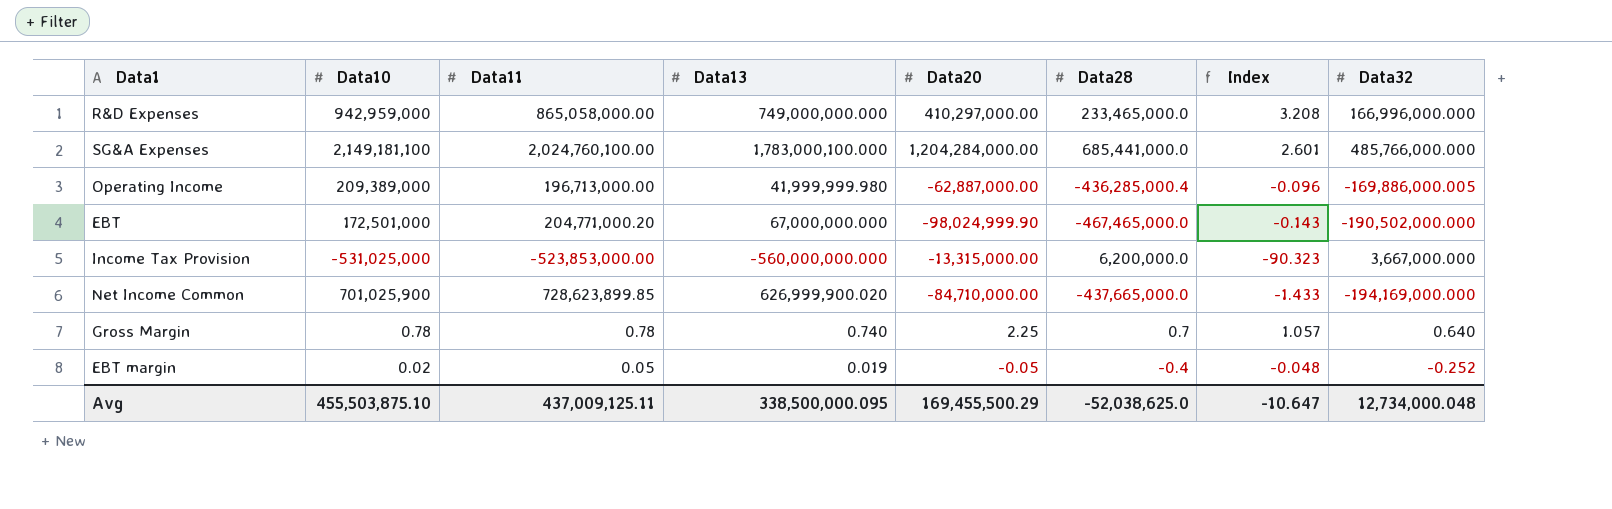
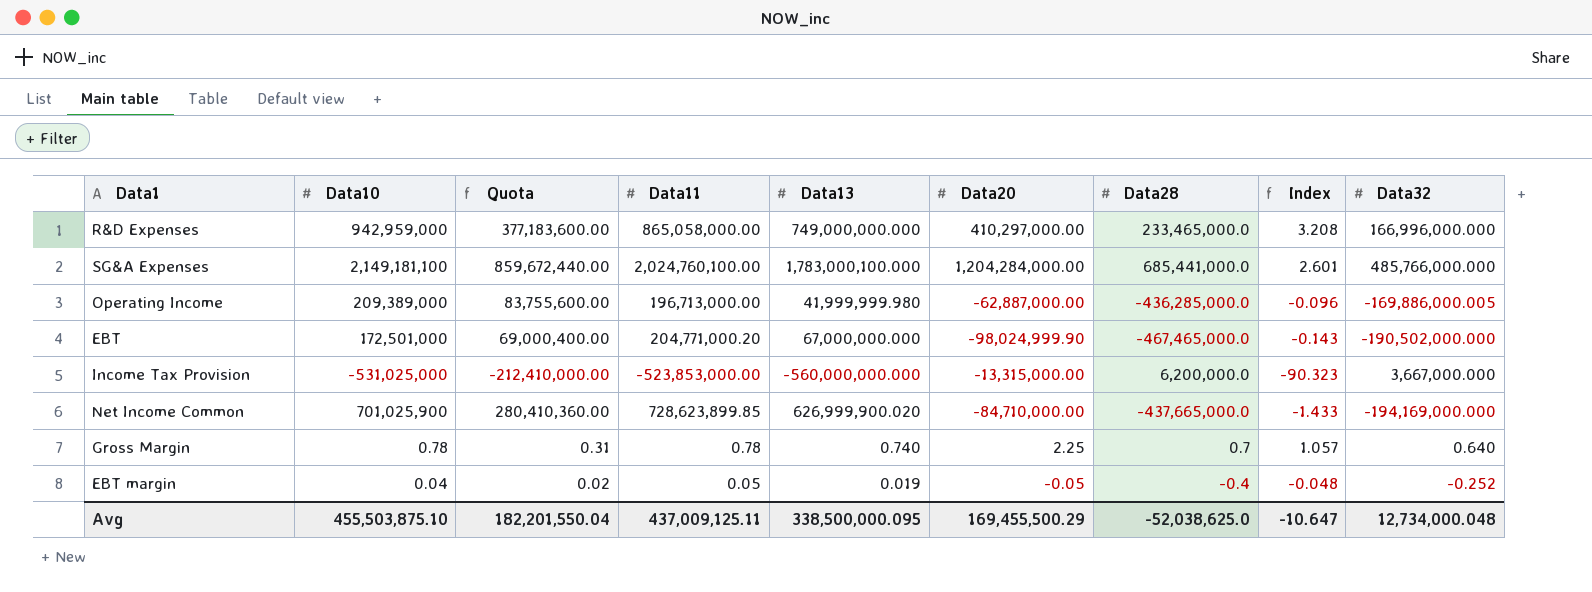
column Quota | formula: none -> [Data10] * 0.4
Operating Income | Data28: -436,285,000.4 -> -436,285,000.0
EBT margin | Data10: 0.02 -> 0.04

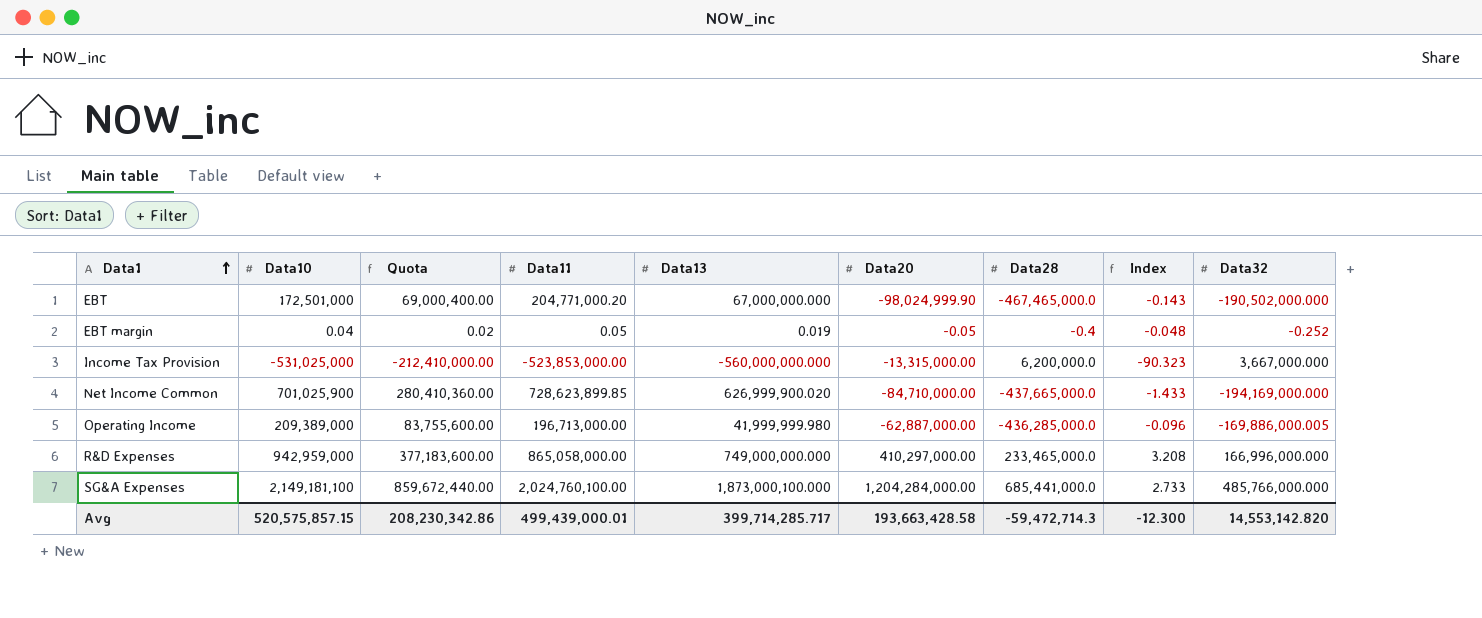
row order: none -> Data1 ascending
row Gross Margin: 0.78 | 0.31 | 0.78 | 0.740 | 2.25 | 0.7 | 1.057 | 0.640 -> none
SG&A Expenses | Data13: 1,783,000,100.000 -> 1,873,000,100.000
SG&A Expenses | Index: 2.601 -> 2.733
Avg | Data10: 455,503,875.10 -> 520,575,857.15
Avg | Quota: 182,201,550.04 -> 208,230,342.86
Avg | Data11: 437,009,125.11 -> 499,439,000.01
Avg | Data13: 338,500,000.095 -> 399,714,285.717
Avg | Data20: 169,455,500.29 -> 193,663,428.58
Avg | Data28: -52,038,625.0 -> -59,472,714.3
Avg | Index: -10.647 -> -12.300
Avg | Data32: 12,734,000.048 -> 14,553,142.820

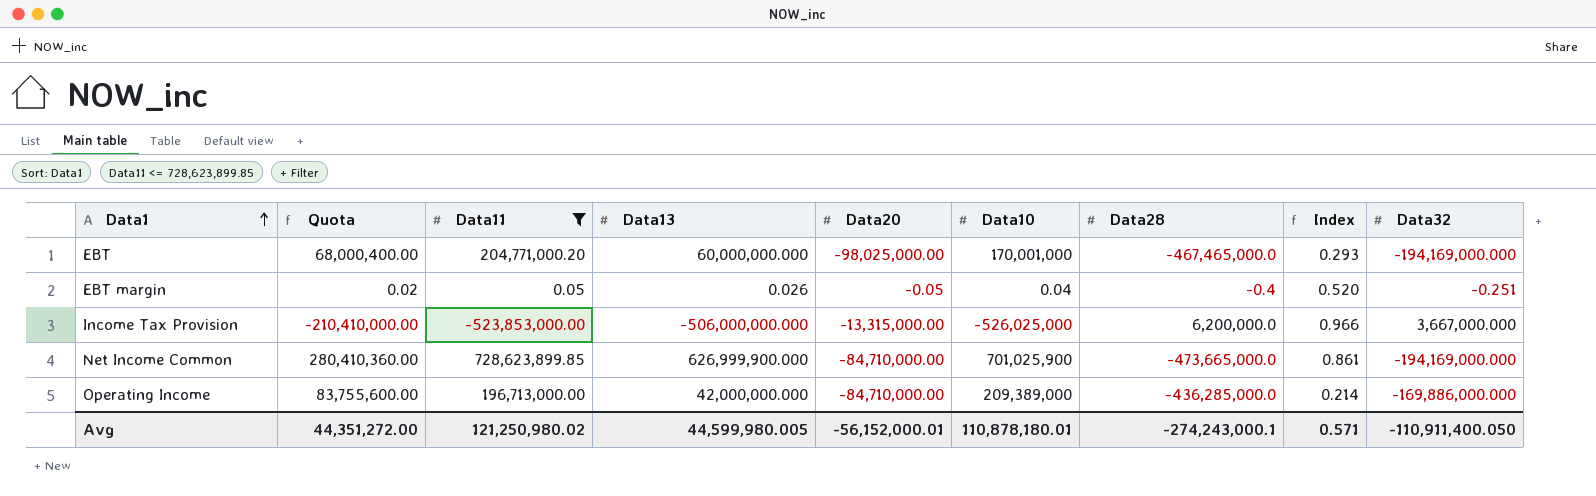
filter: none -> Data11 <= 728,623,899.85
column Data10 | position: 2 -> 6
column Index | formula: [Data13] / [Data28] -> [Data13] / [Data11]
EBT | Quota: 69,000,400.00 -> 68,000,400.00
EBT | Data13: 67,000,000.000 -> 60,000,000.000
EBT | Data20: -98,024,999.90 -> -98,025,000.00
EBT | Data10: 172,501,000 -> 170,001,000
EBT | Data32: -190,502,000.000 -> -194,169,000.000
EBT margin | Data13: 0.019 -> 0.026
EBT margin | Data32: -0.252 -> -0.251
Income Tax Provision | Quota: -212,410,000.00 -> -210,410,000.00
Income Tax Provision | Data13: -560,000,000.000 -> -506,000,000.000
Income Tax Provision | Data10: -531,025,000 -> -526,025,000
Net Income Common | Data13: 626,999,900.020 -> 626,999,900.000
Net Income Common | Data28: -437,665,000.0 -> -473,665,000.0
Operating Income | Data13: 41,999,999.980 -> 42,000,000.000
Operating Income | Data20: -62,887,000.00 -> -84,710,000.00
Operating Income | Data32: -169,886,000.005 -> -169,886,000.000
Avg | Quota: 208,230,342.86 -> 44,351,272.00
Avg | Data11: 499,439,000.01 -> 121,250,980.02
Avg | Data13: 399,714,285.717 -> 44,599,980.005
Avg | Data20: 193,663,428.58 -> -56,152,000.01
Avg | Data10: 520,575,857.15 -> 110,878,180.01
Avg | Data28: -59,472,714.3 -> -274,243,000.1
Avg | Index: -12.300 -> 0.571
Avg | Data32: 14,553,142.820 -> -110,911,400.050

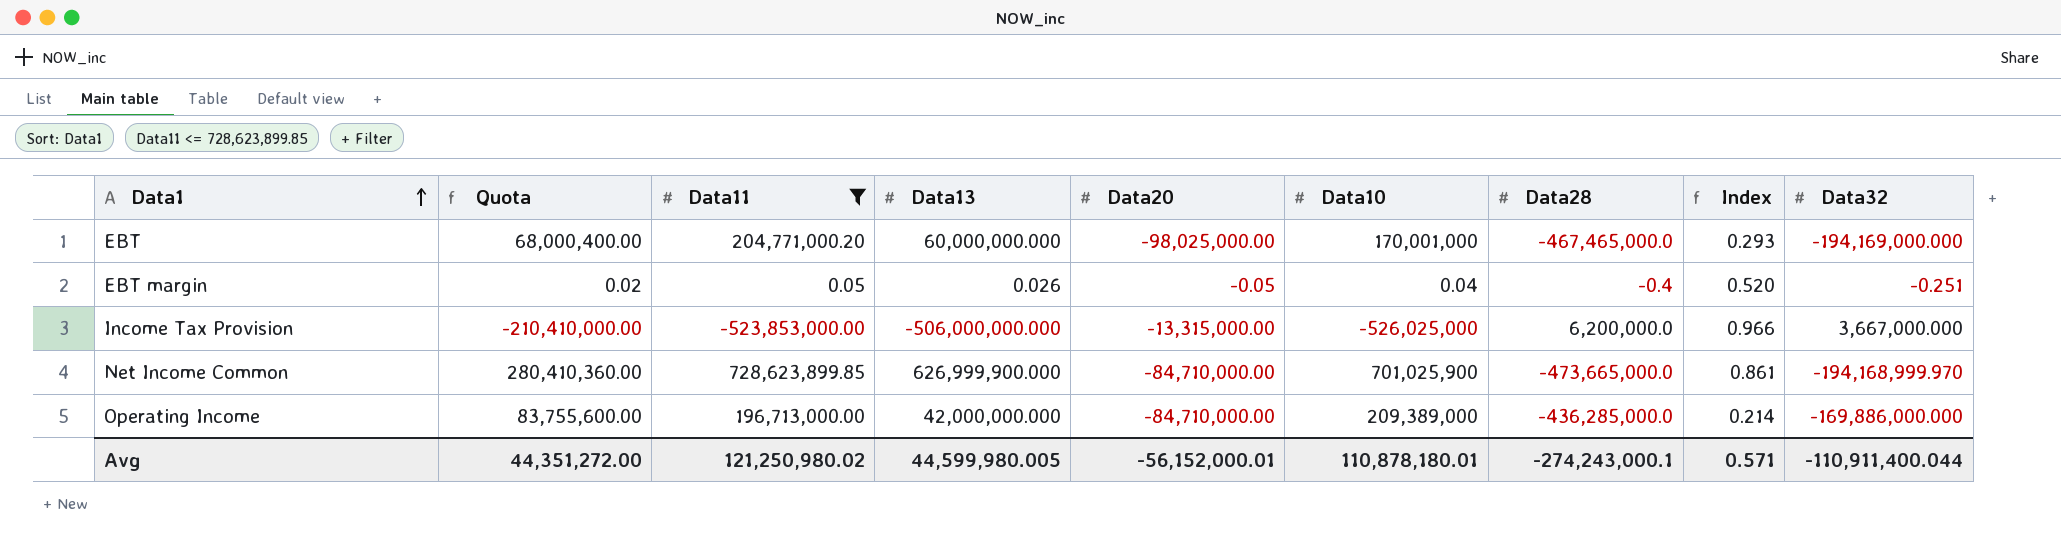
Net Income Common | Data32: -194,169,000.000 -> -194,168,999.970
Avg | Data32: -110,911,400.050 -> -110,911,400.044

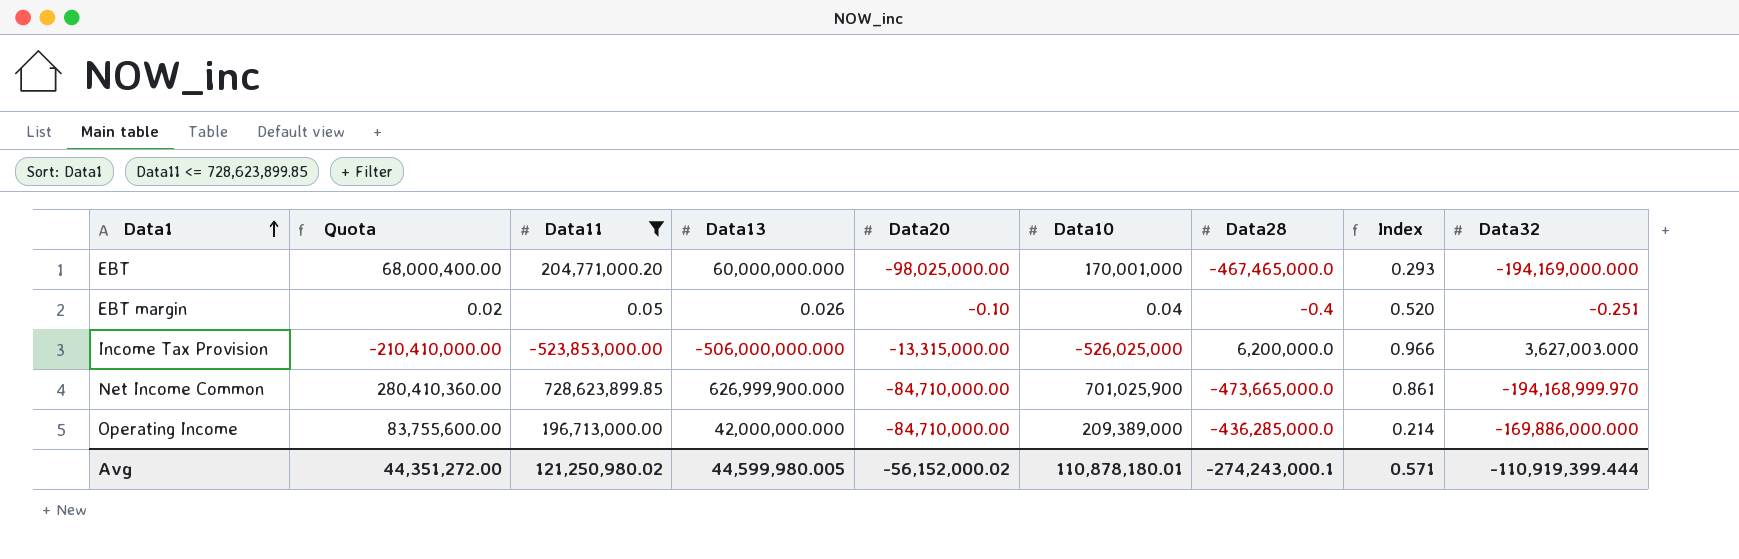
EBT margin | Data20: -0.05 -> -0.10
Income Tax Provision | Data32: 3,667,000.000 -> 3,627,003.000
Avg | Data20: -56,152,000.01 -> -56,152,000.02
Avg | Data32: -110,911,400.044 -> -110,919,399.444

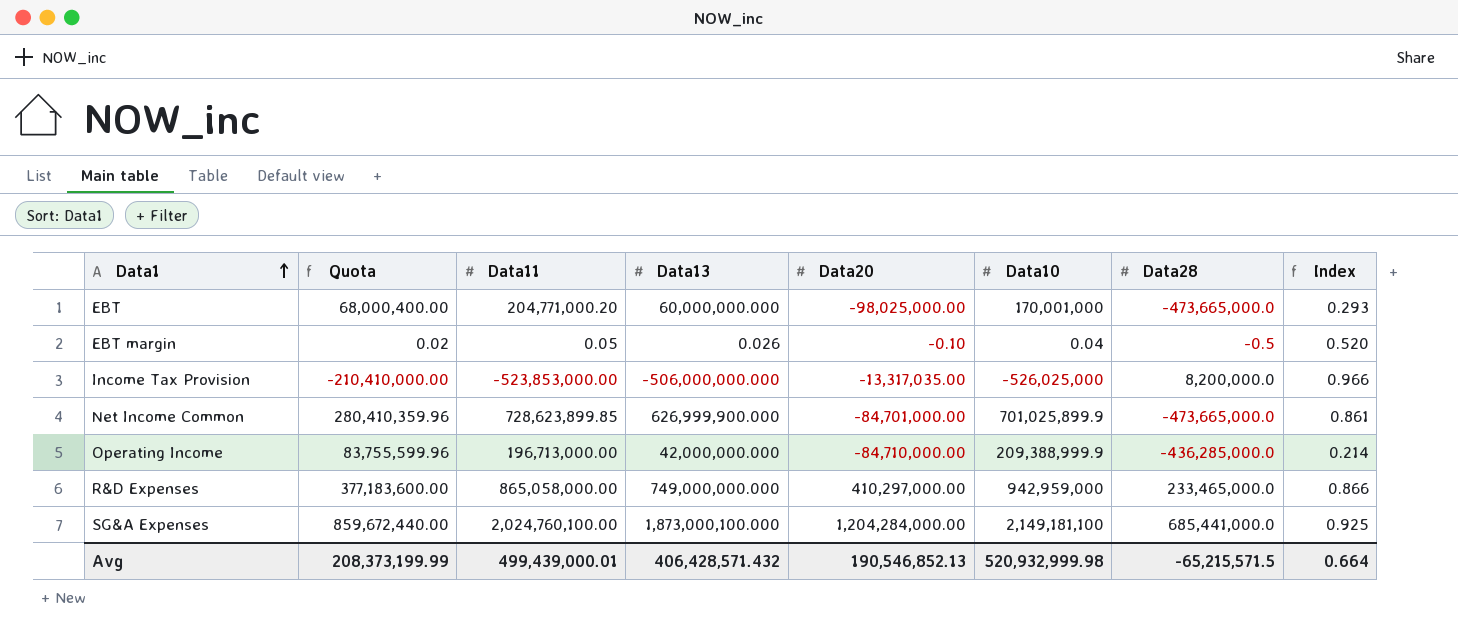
filter: Data11 <= 728,623,899.85 -> none
column Data32 | position: 9 -> none
EBT | Data28: -467,465,000.0 -> -473,665,000.0
EBT margin | Data28: -0.4 -> -0.5
Income Tax Provision | Data20: -13,315,000.00 -> -13,317,035.00
Income Tax Provision | Data28: 6,200,000.0 -> 8,200,000.0
Net Income Common | Quota: 280,410,360.00 -> 280,410,359.96
Net Income Common | Data20: -84,710,000.00 -> -84,701,000.00
Net Income Common | Data10: 701,025,900 -> 701,025,899.9
Operating Income | Quota: 83,755,600.00 -> 83,755,599.96
Operating Income | Data10: 209,389,000 -> 209,388,999.9
Avg | Quota: 44,351,272.00 -> 208,373,199.99
Avg | Data11: 121,250,980.02 -> 499,439,000.01
Avg | Data13: 44,599,980.005 -> 406,428,571.432
Avg | Data20: -56,152,000.02 -> 190,546,852.13
Avg | Data10: 110,878,180.01 -> 520,932,999.98
Avg | Data28: -274,243,000.1 -> -65,215,571.5
Avg | Index: 0.571 -> 0.664

